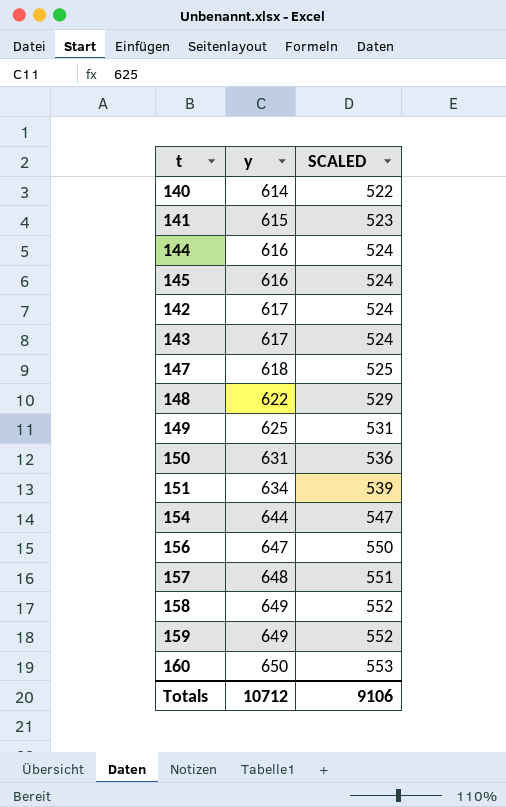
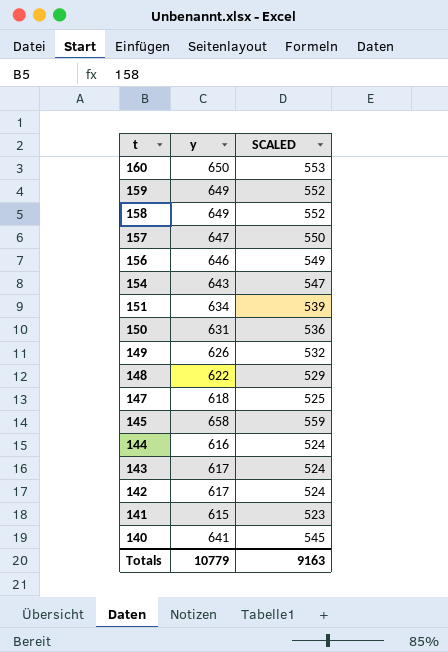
row order: y ascending -> t descending
157 | y: 648 -> 647
157 | SCALED: 551 -> 550
156 | y: 647 -> 646
156 | SCALED: 550 -> 549
154 | y: 644 -> 643
149 | y: 625 -> 626
149 | SCALED: 531 -> 532
145 | y: 616 -> 658
145 | SCALED: 524 -> 559
140 | y: 614 -> 641
140 | SCALED: 522 -> 545
Totals | y: 10712 -> 10779
Totals | SCALED: 9106 -> 9163

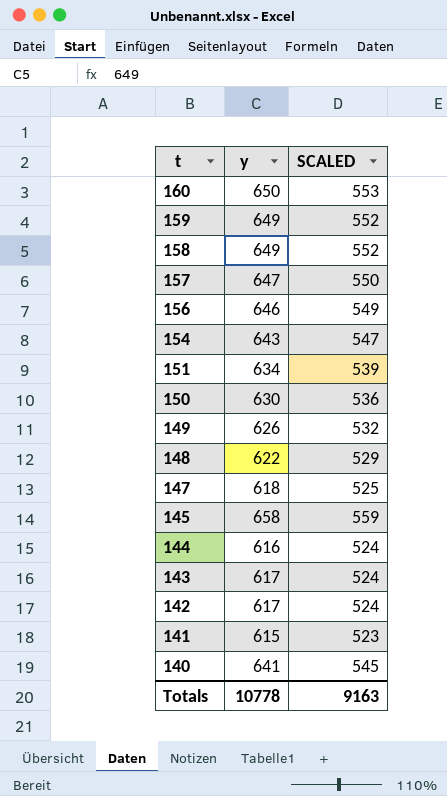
150 | y: 631 -> 630
Totals | y: 10779 -> 10778

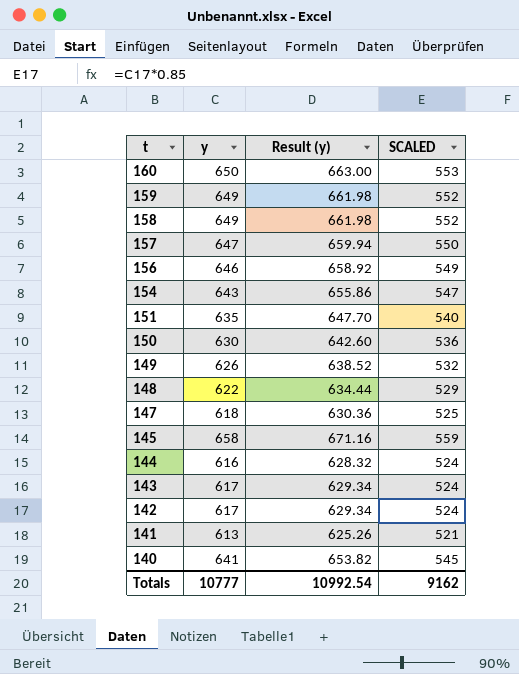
column Result (y) | formula: none -> [y] * 1.02
151 | y: 634 -> 635
151 | SCALED: 539 -> 540
141 | y: 615 -> 613
141 | SCALED: 523 -> 521
Totals | y: 10778 -> 10777
Totals | SCALED: 9163 -> 9162

